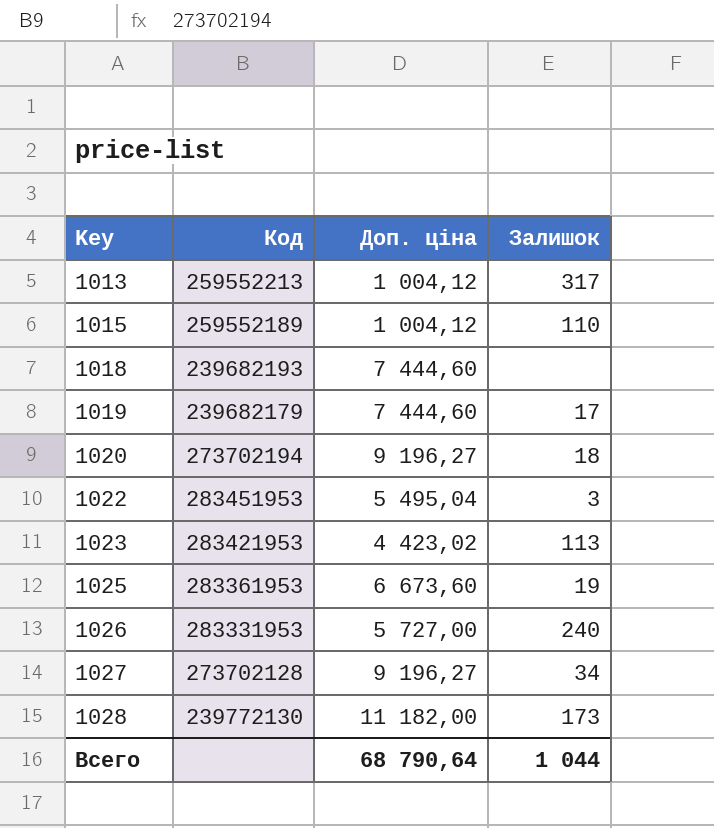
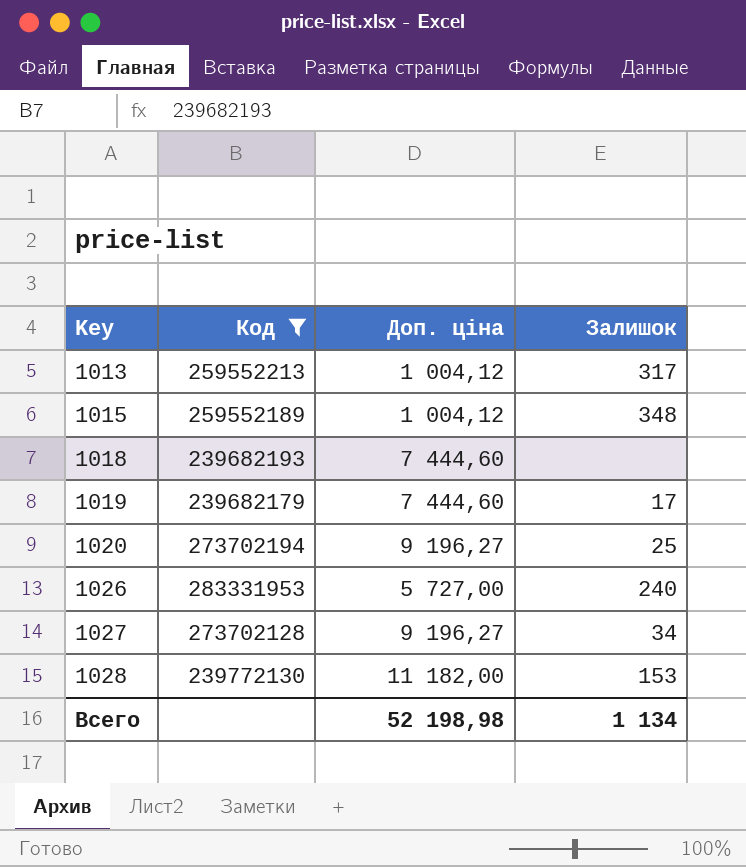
filter: none -> Код <= 283331953
1015 | Залишок: 110 -> 348
1020 | Залишок: 18 -> 25
1028 | Залишок: 173 -> 153
Всего | Доп. ціна: 68 790,64 -> 52 198,98
Всего | Залишок: 1 044 -> 1 134

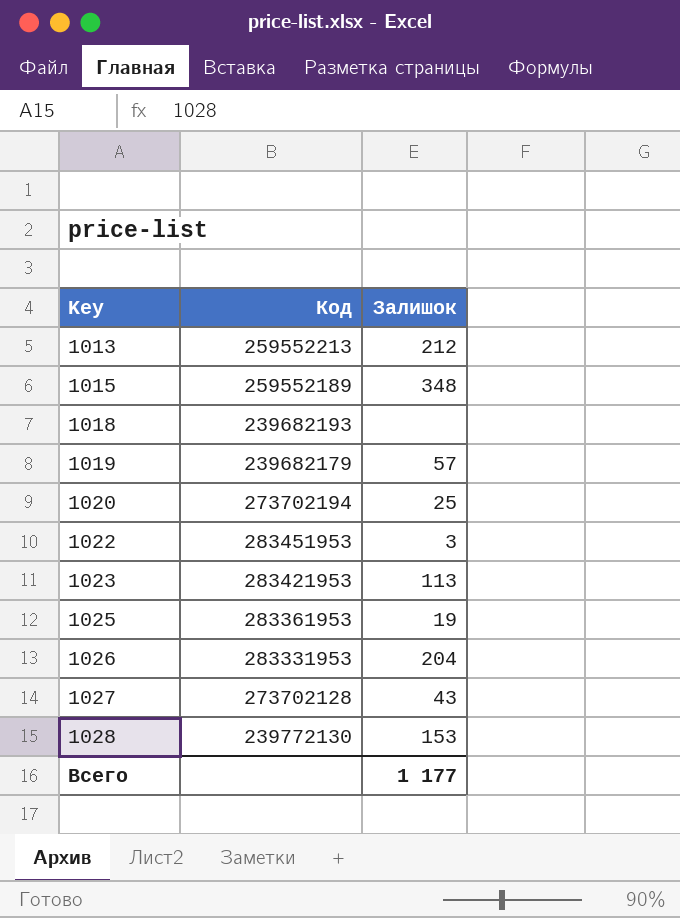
filter: Код <= 283331953 -> none
column Доп. ціна | position: 3 -> none
1013 | Залишок: 317 -> 212
1019 | Залишок: 17 -> 57
1026 | Залишок: 240 -> 204
1027 | Залишок: 34 -> 43
Всего | Залишок: 1 134 -> 1 177

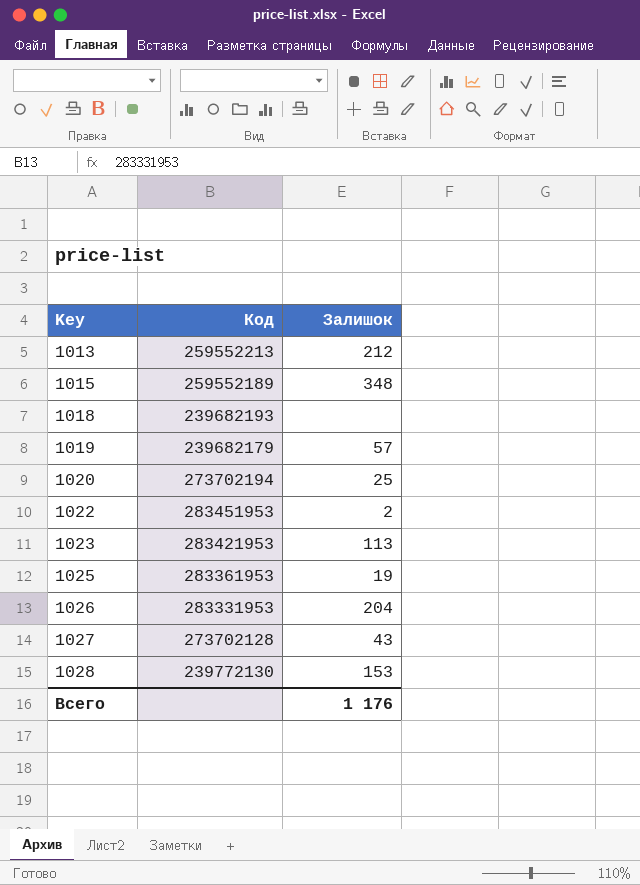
1022 | Залишок: 3 -> 2
Всего | Залишок: 1 177 -> 1 176

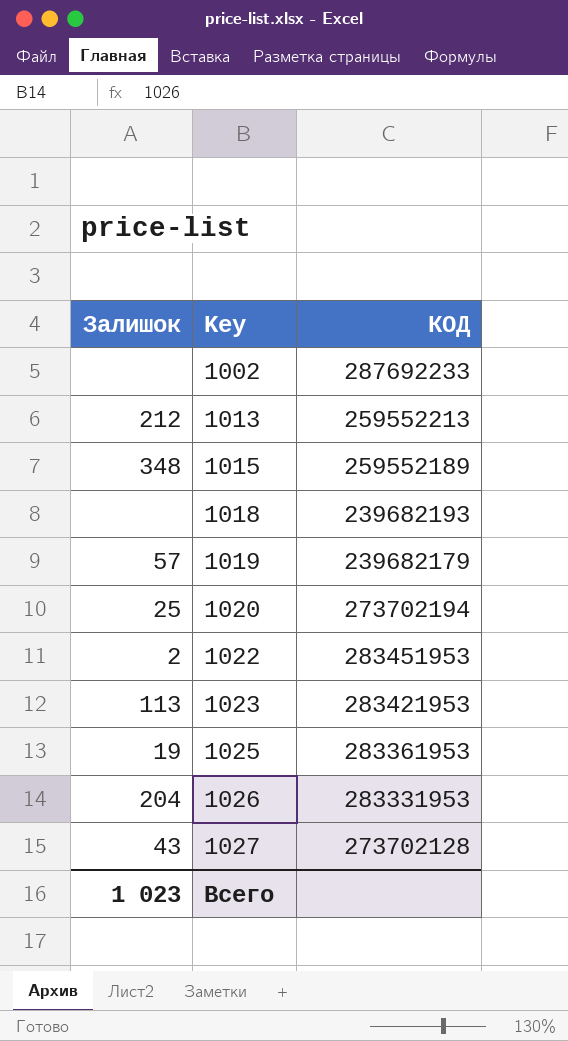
column Залишок | position: 3 -> 1
column name: Код -> КОД
row 1028: 239772130 | 153 -> none
row 1002: none -> none | 287692233
Всего | Залишок: 1 176 -> 1 023

